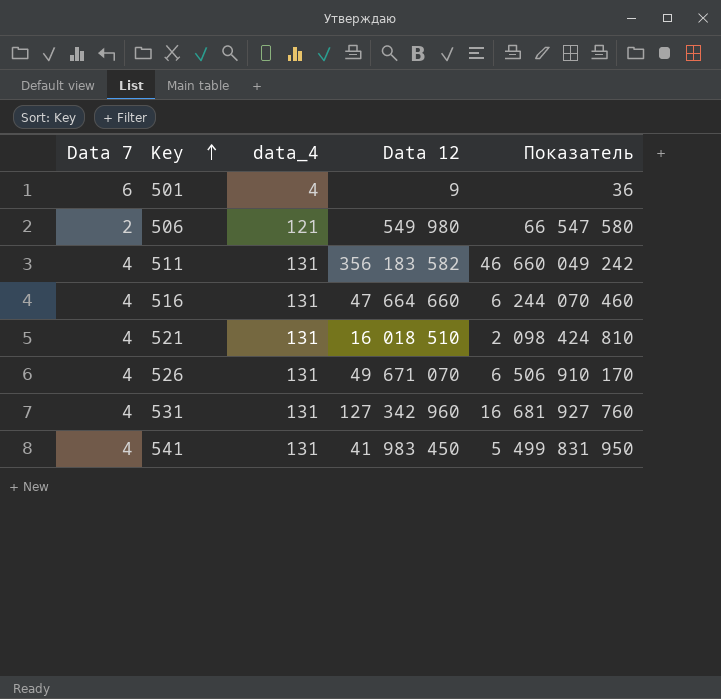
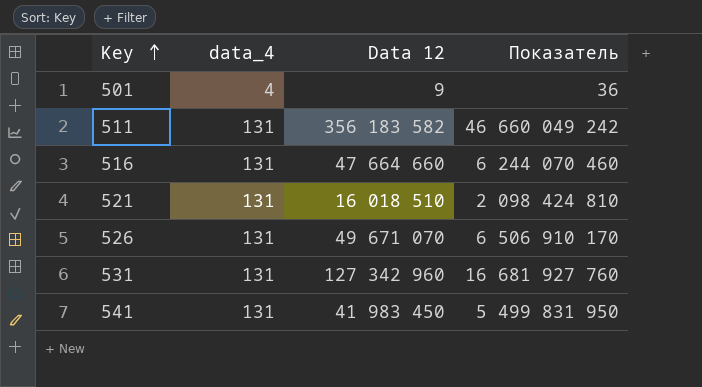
column Data 7 | position: 1 -> none
row 506: 2 | 121 | 549 980 | 66 547 580 -> none

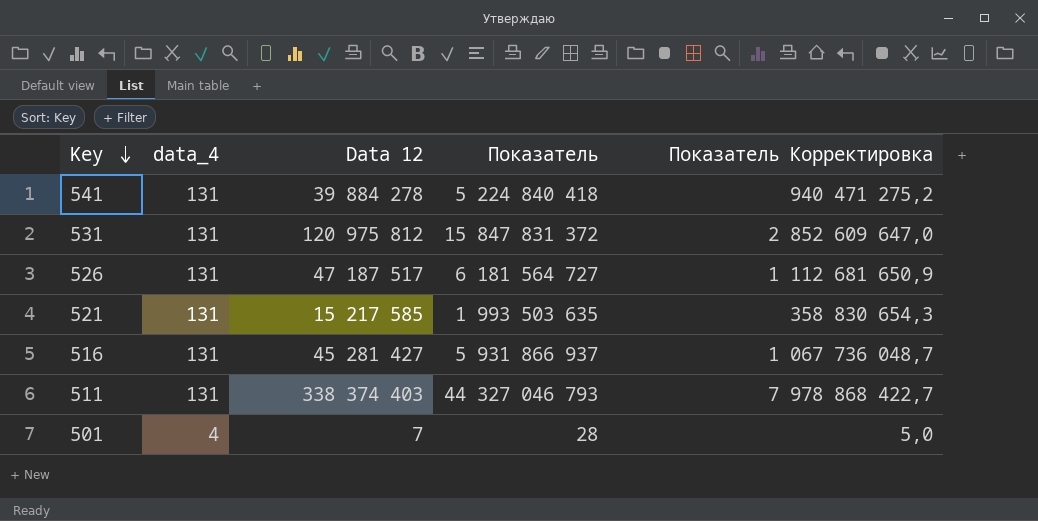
row order: Key ascending -> Key descending
column Показатель Корректировка | formula: none -> [Показатель] * 0,18
541 | Data 12: 41 983 450 -> 39 884 278
541 | Показатель: 5 499 831 950 -> 5 224 840 418
531 | Data 12: 127 342 960 -> 120 975 812
531 | Показатель: 16 681 927 760 -> 15 847 831 372
526 | Data 12: 49 671 070 -> 47 187 517
526 | Показатель: 6 506 910 170 -> 6 181 564 727
521 | Data 12: 16 018 510 -> 15 217 585
521 | Показатель: 2 098 424 810 -> 1 993 503 635
516 | Data 12: 47 664 660 -> 45 281 427
516 | Показатель: 6 244 070 460 -> 5 931 866 937
511 | Data 12: 356 183 582 -> 338 374 403
511 | Показатель: 46 660 049 242 -> 44 327 046 793
501 | Data 12: 9 -> 7
501 | Показатель: 36 -> 28

